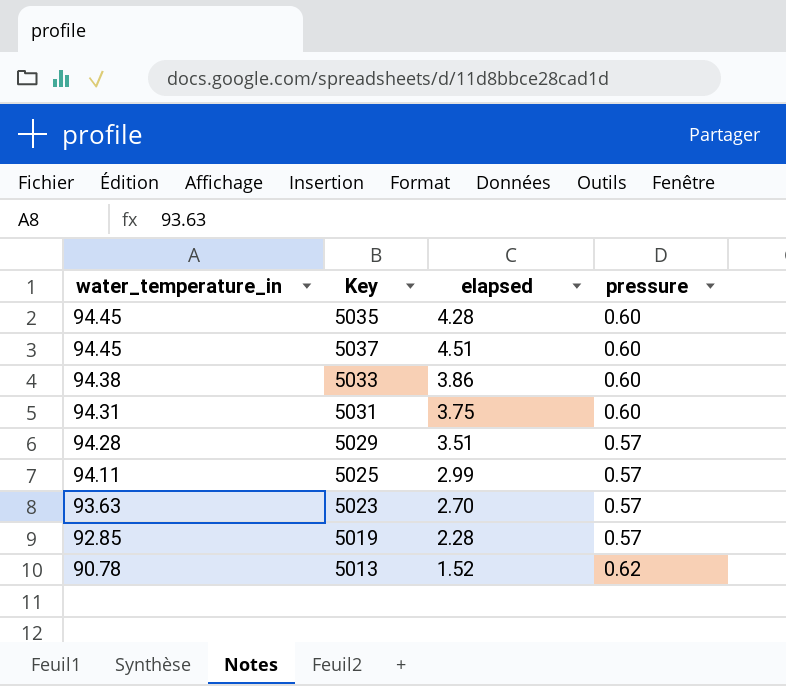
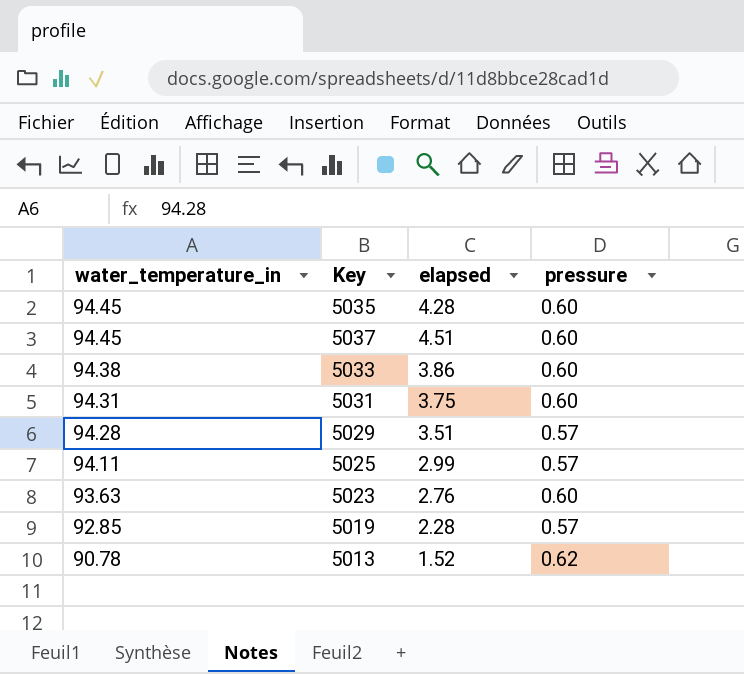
5023 | elapsed: 2.70 -> 2.76
5023 | pressure: 0.57 -> 0.60

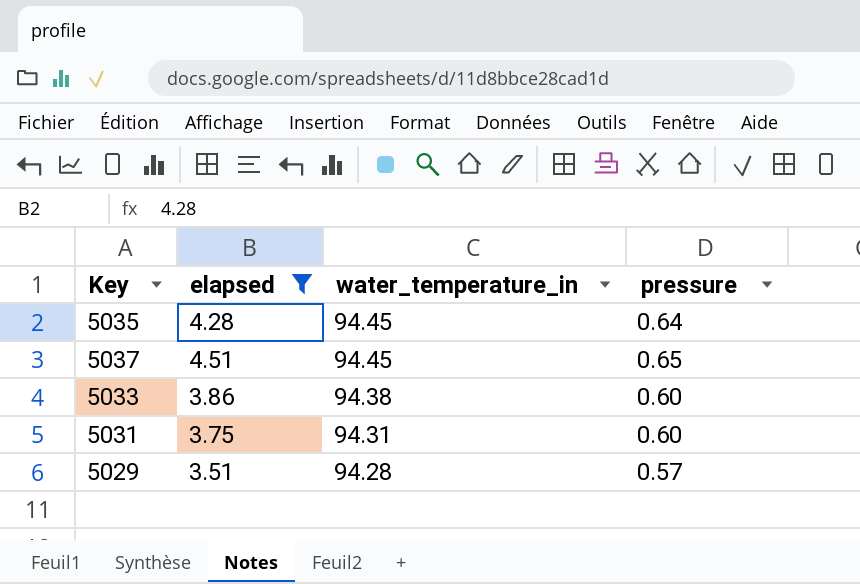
filter: none -> elapsed >= 3.51
column water_temperature_in | position: 1 -> 3
5035 | pressure: 0.60 -> 0.64
5037 | pressure: 0.60 -> 0.65

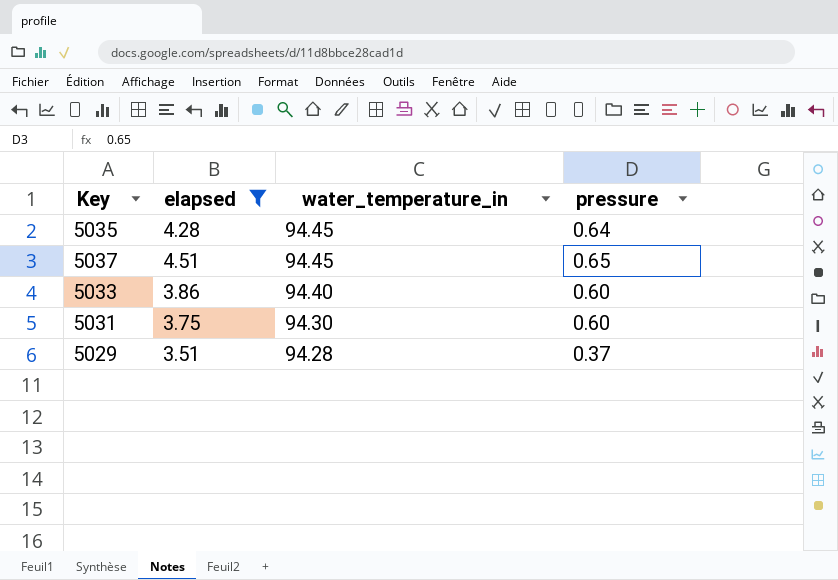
5033 | water_temperature_in: 94.38 -> 94.40
5031 | water_temperature_in: 94.31 -> 94.30
5029 | pressure: 0.57 -> 0.37

